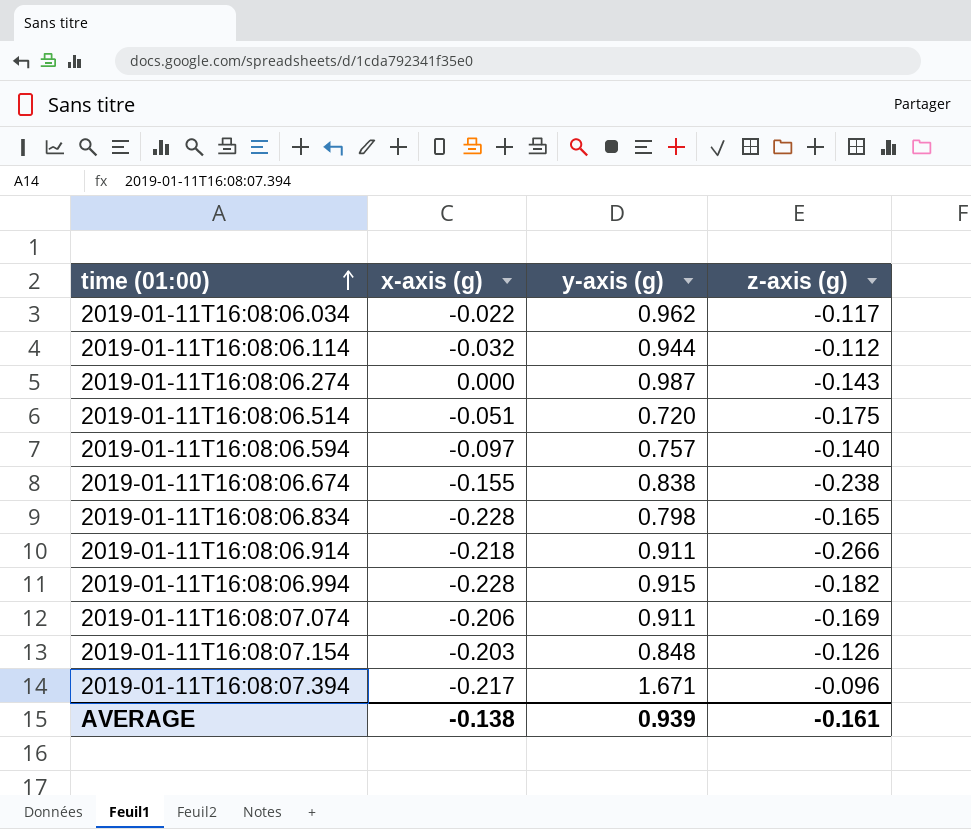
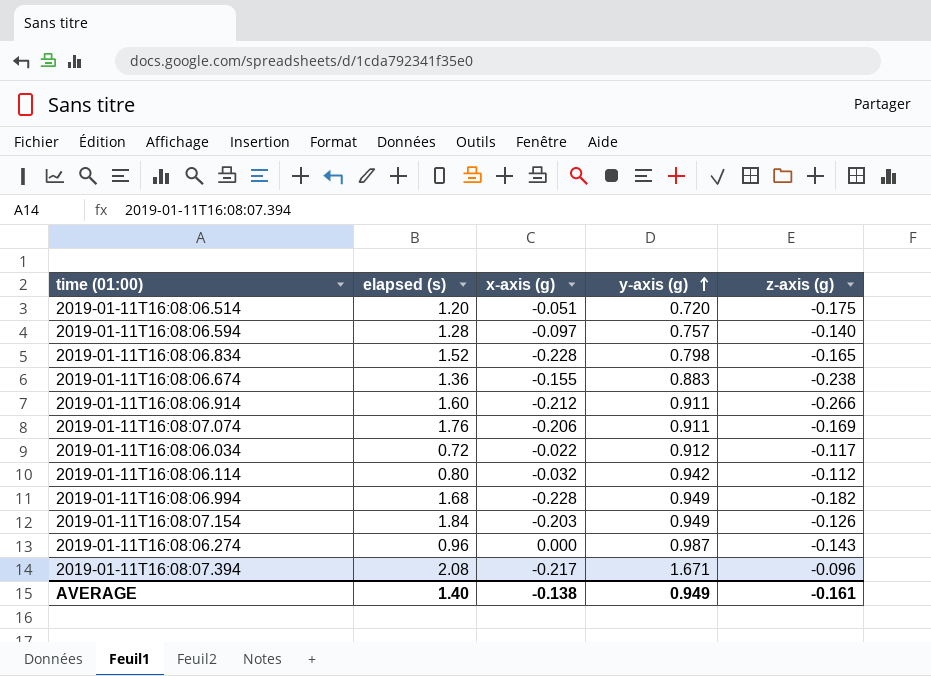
row order: time (01:00) ascending -> y-axis (g) ascending
column elapsed (s) | position: none -> 2
2019-01-11T16:08:06.674 | y-axis (g): 0.838 -> 0.883
2019-01-11T16:08:06.914 | x-axis (g): -0.218 -> -0.212
2019-01-11T16:08:06.034 | y-axis (g): 0.962 -> 0.912
2019-01-11T16:08:06.114 | y-axis (g): 0.944 -> 0.942
2019-01-11T16:08:06.994 | y-axis (g): 0.915 -> 0.949
2019-01-11T16:08:07.154 | y-axis (g): 0.848 -> 0.949
AVERAGE | y-axis (g): 0.939 -> 0.949

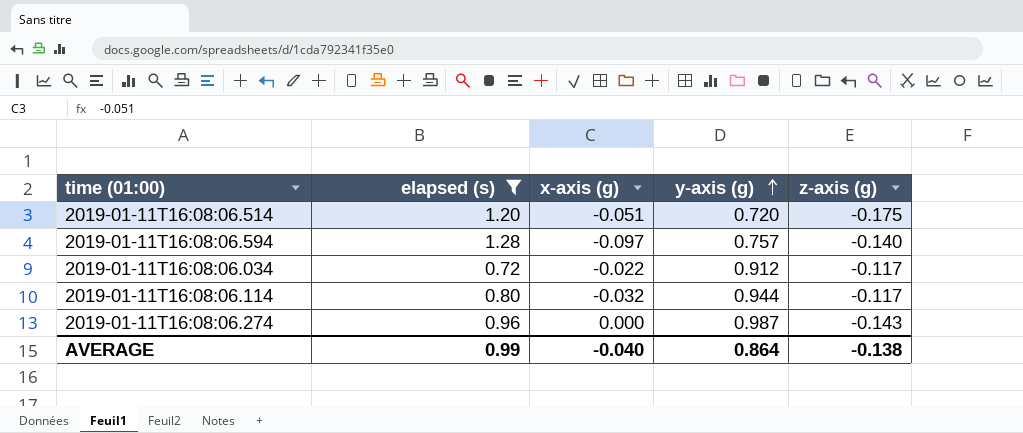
filter: none -> elapsed (s) <= 1.28
2019-01-11T16:08:06.114 | y-axis (g): 0.942 -> 0.944
2019-01-11T16:08:06.114 | z-axis (g): -0.112 -> -0.117
AVERAGE | elapsed (s): 1.40 -> 0.99
AVERAGE | x-axis (g): -0.138 -> -0.040
AVERAGE | y-axis (g): 0.949 -> 0.864
AVERAGE | z-axis (g): -0.161 -> -0.138

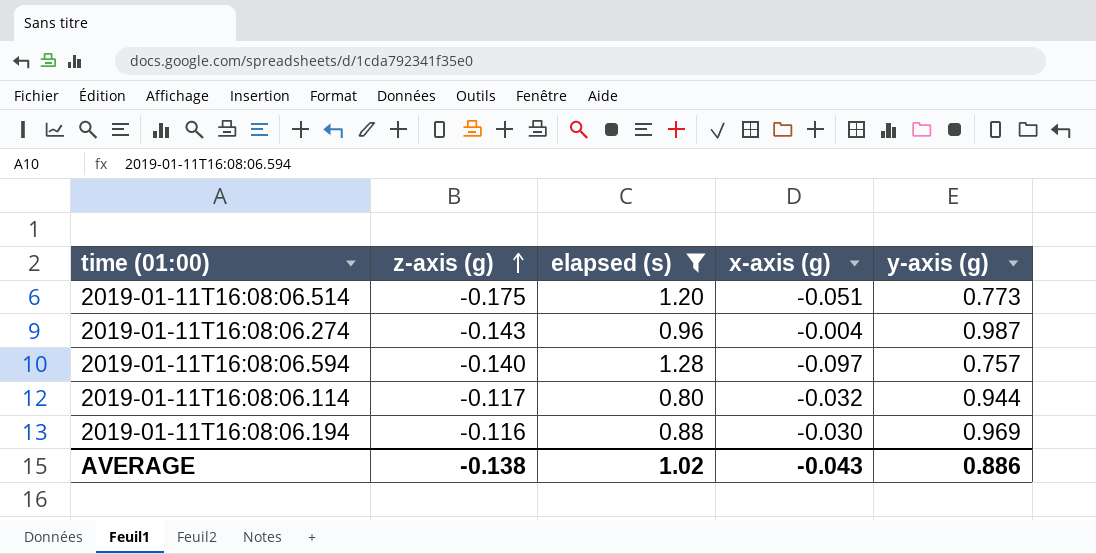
row order: y-axis (g) ascending -> z-axis (g) ascending
column z-axis (g) | position: 5 -> 2
row 2019-01-11T16:08:06.034: 0.72 | -0.022 | 0.912 | -0.117 -> none
2019-01-11T16:08:06.514 | y-axis (g): 0.720 -> 0.773
2019-01-11T16:08:06.274 | x-axis (g): 0.000 -> -0.004
row 2019-01-11T16:08:06.194: none -> -0.116 | 0.88 | -0.030 | 0.969
AVERAGE | elapsed (s): 0.99 -> 1.02
AVERAGE | x-axis (g): -0.040 -> -0.043
AVERAGE | y-axis (g): 0.864 -> 0.886

